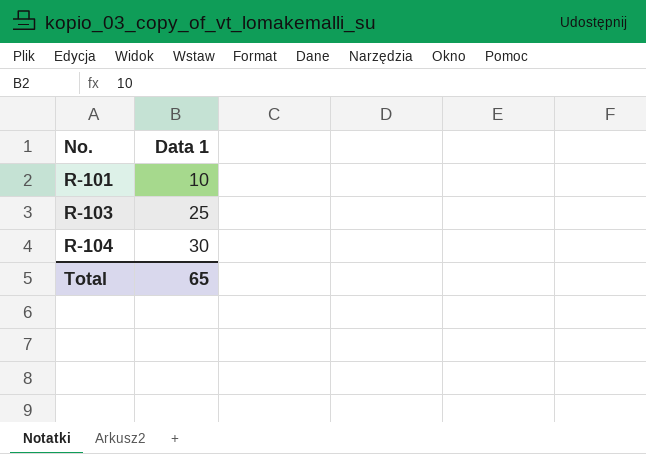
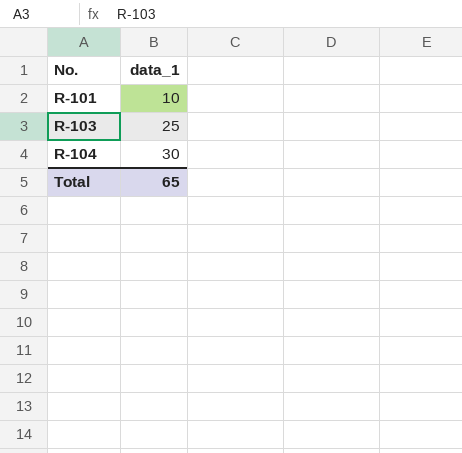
column name: Data 1 -> data_1

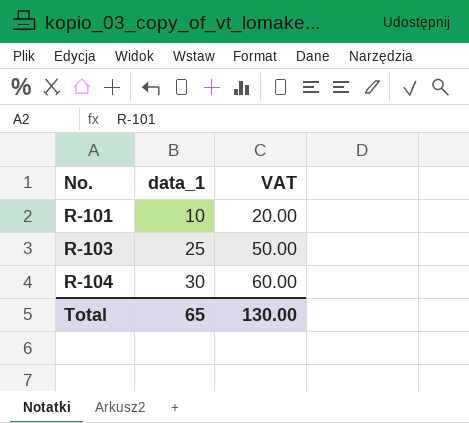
column VAT | formula: none -> [data_1] * 2

